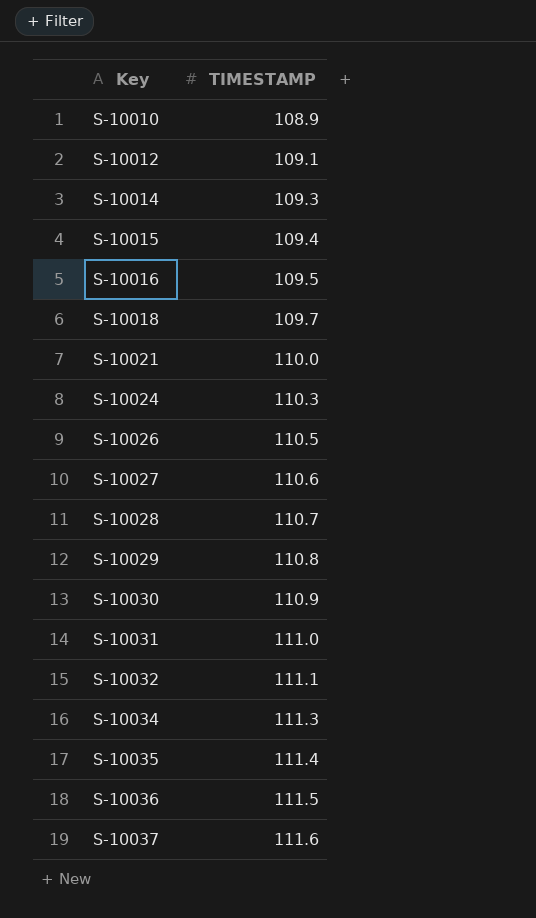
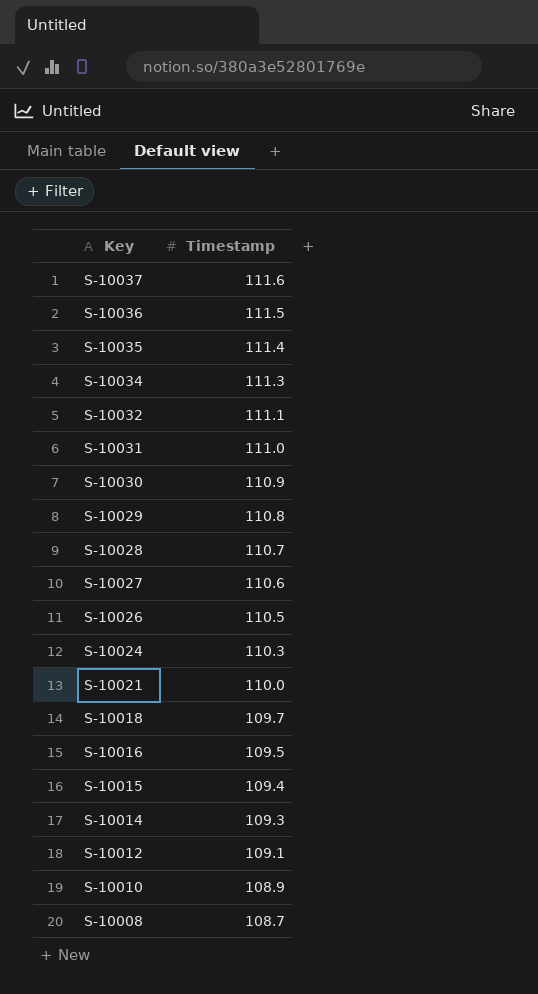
row order: Key ascending -> Key descending
column name: TIMESTAMP -> Timestamp
row S-10008: none -> 108.7

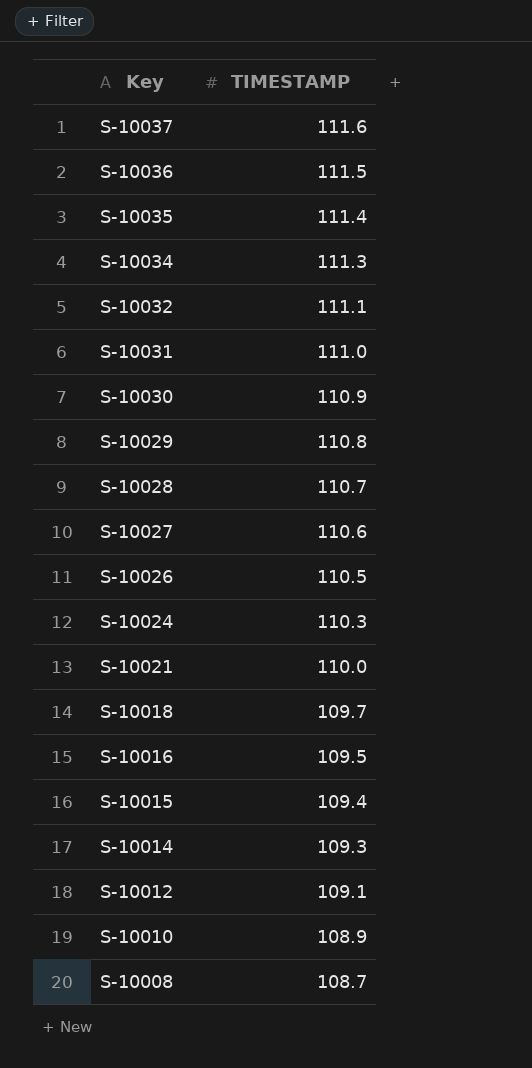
column name: Timestamp -> TIMESTAMP

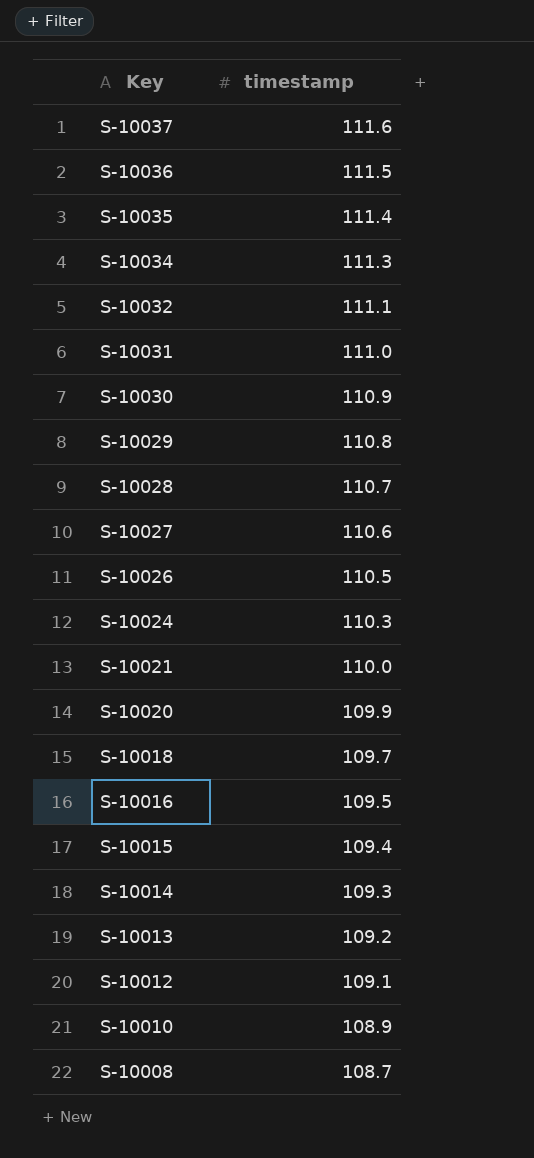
column name: TIMESTAMP -> timestamp
row S-10020: none -> 109.9
row S-10013: none -> 109.2

